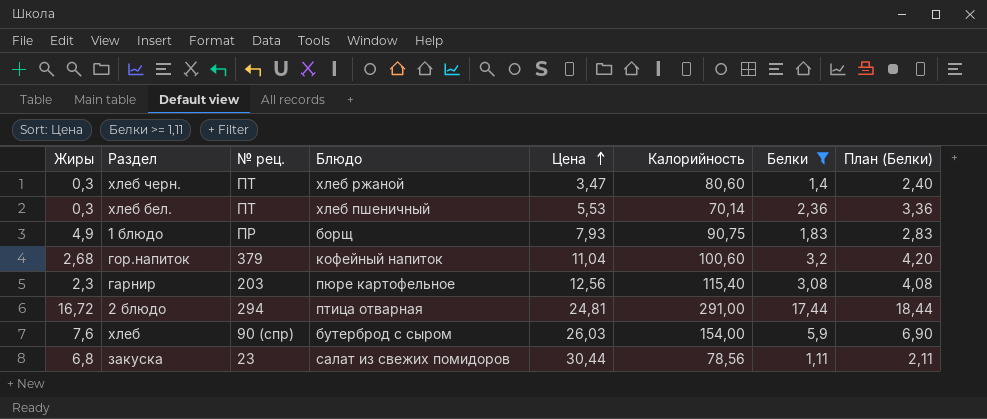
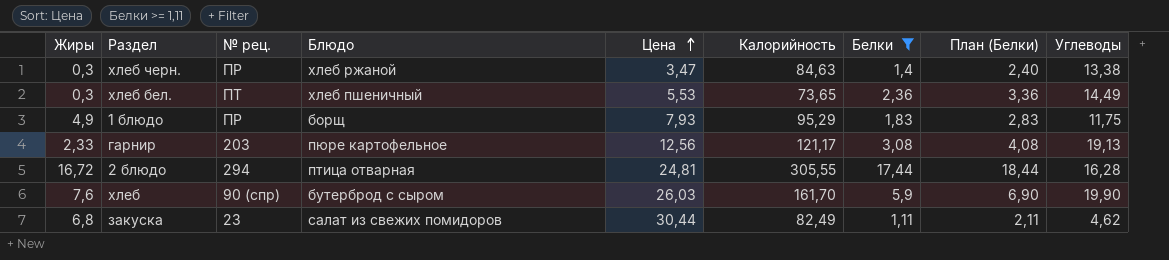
column Углеводы | position: none -> 9
row гор.напиток: 2,68 | 379 | кофейный напиток | 11,04 | 100,60 | 3,2 | 4,20 -> none
хлеб черн. | № рец.: ПТ -> ПР
хлеб черн. | Калорийность: 80,60 -> 84,63
хлеб бел. | Калорийность: 70,14 -> 73,65
1 блюдо | Калорийность: 90,75 -> 95,29
гарнир | Жиры: 2,3 -> 2,33
гарнир | Калорийность: 115,40 -> 121,17
2 блюдо | Калорийность: 291,00 -> 305,55
хлеб | Калорийность: 154,00 -> 161,70
закуска | Калорийность: 78,56 -> 82,49

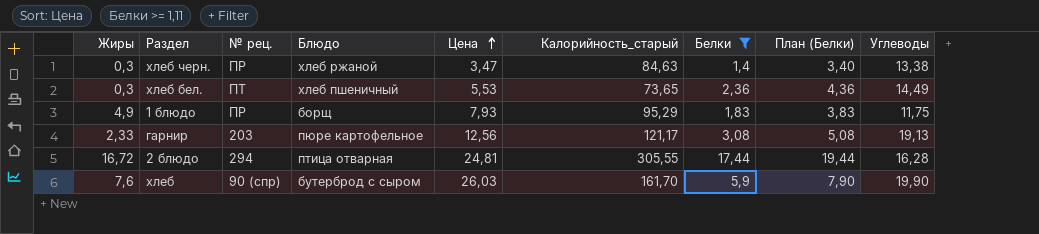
column name: Калорийность -> Калорийность_старый
column План (Белки) | formula: [Белки] + 1 -> [Белки] + 2
row закуска: 6,8 | 23 | салат из свежих помидоров | 30,44 | 82,49 | 1,11 | 2,11 | 4,62 -> none

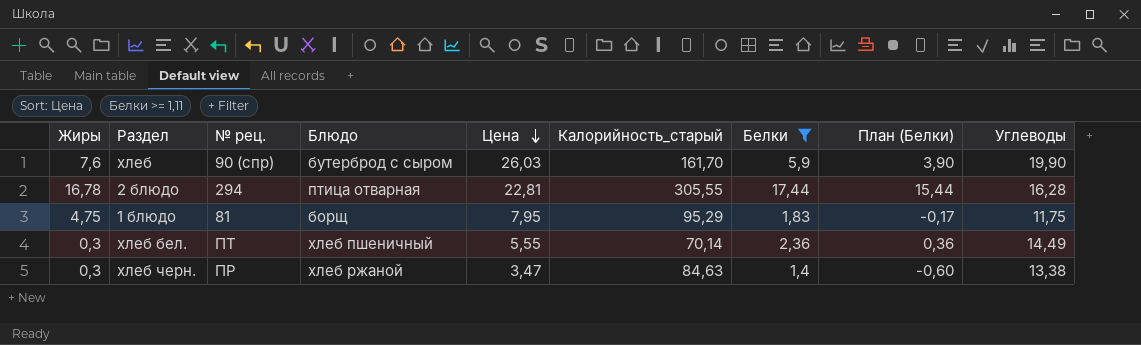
row order: Цена ascending -> Цена descending
column План (Белки) | formula: [Белки] + 2 -> [Белки] - 2
row гарнир: 2,33 | 203 | пюре картофельное | 12,56 | 121,17 | 3,08 | 5,08 | 19,13 -> none
2 блюдо | Жиры: 16,72 -> 16,78
2 блюдо | Цена: 24,81 -> 22,81
1 блюдо | Жиры: 4,9 -> 4,75
1 блюдо | № рец.: ПР -> 81
1 блюдо | Цена: 7,93 -> 7,95
хлеб бел. | Цена: 5,53 -> 5,55
хлеб бел. | Калорийность_старый: 73,65 -> 70,14

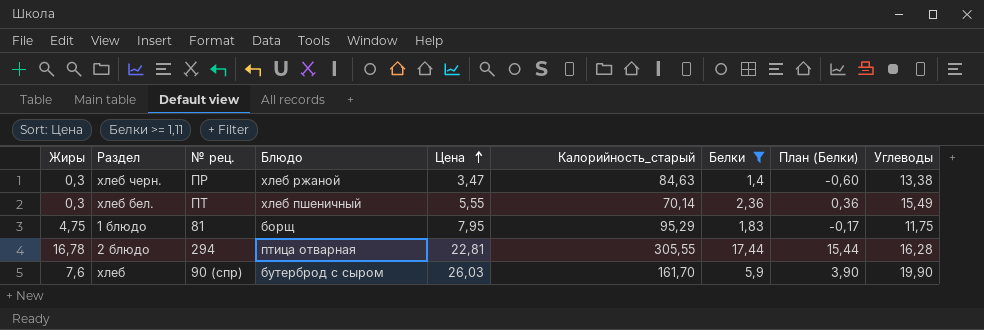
row order: Цена descending -> Цена ascending
хлеб бел. | Углеводы: 14,49 -> 15,49

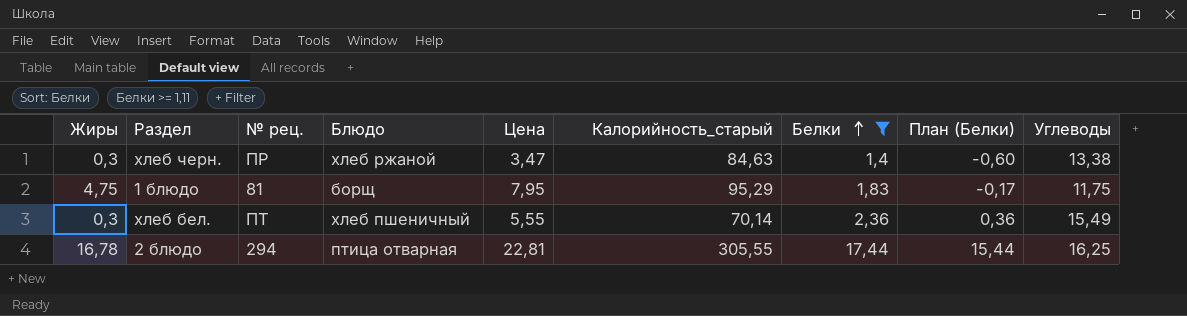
row order: Цена ascending -> Белки ascending
row хлеб: 7,6 | 90 (спр) | бутерброд с сыром | 26,03 | 161,70 | 5,9 | 3,90 | 19,90 -> none
2 блюдо | Углеводы: 16,28 -> 16,25

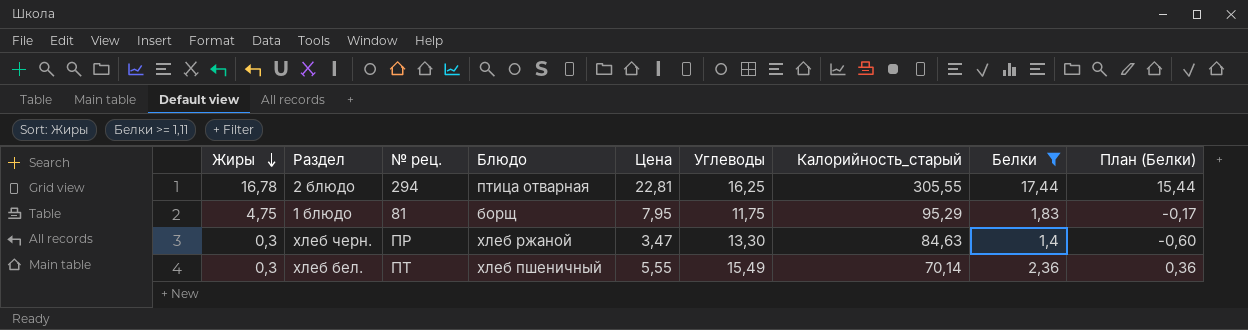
row order: Белки ascending -> Жиры descending
column Углеводы | position: 9 -> 6
хлеб черн. | Углеводы: 13,38 -> 13,30

